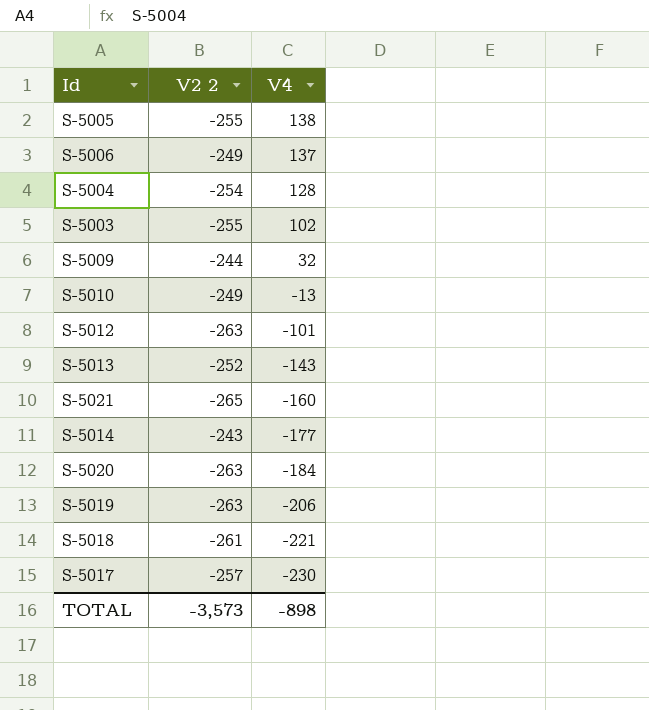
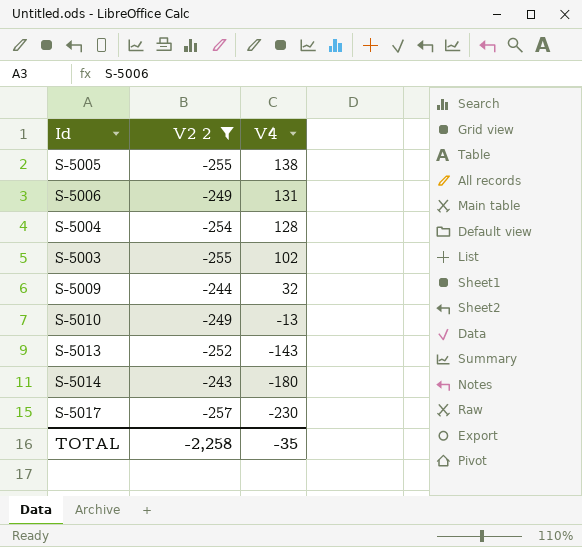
filter: none -> V2 2 >= -257
S-5006 | V4: 137 -> 131
S-5014 | V4: -177 -> -180
TOTAL | V2 2: -3,573 -> -2,258
TOTAL | V4: -898 -> -35

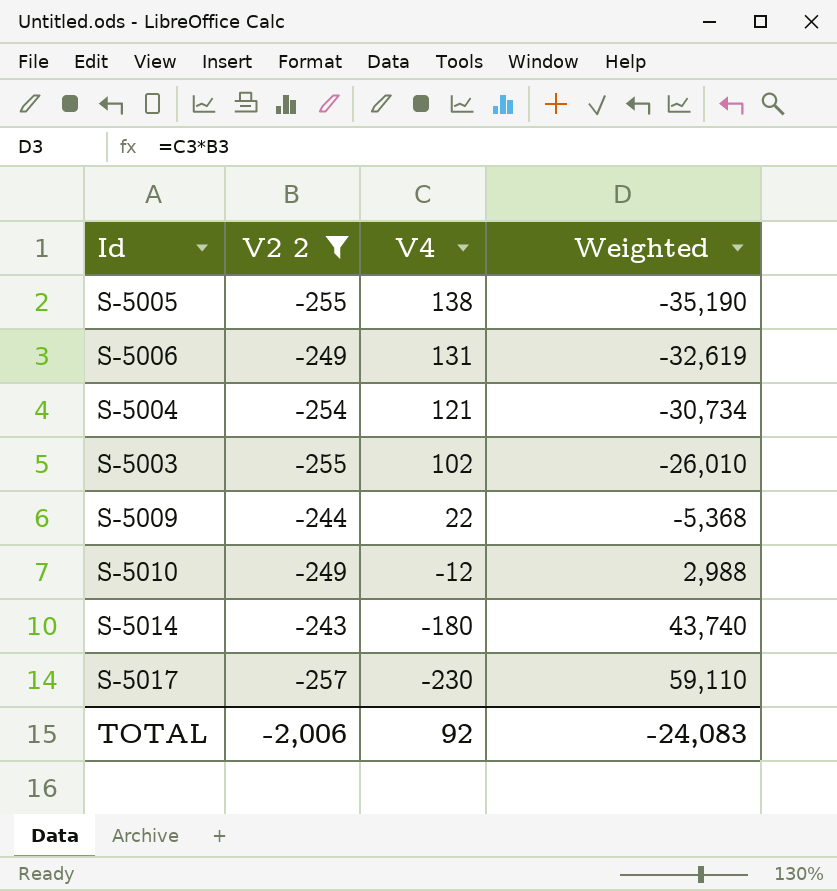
column Weighted | formula: none -> [V2 2] * [V4]
row S-5013: -252 | -143 -> none
S-5004 | V4: 128 -> 121
S-5009 | V4: 32 -> 22
S-5010 | V4: -13 -> -12
TOTAL | V2 2: -2,258 -> -2,006
TOTAL | V4: -35 -> 92

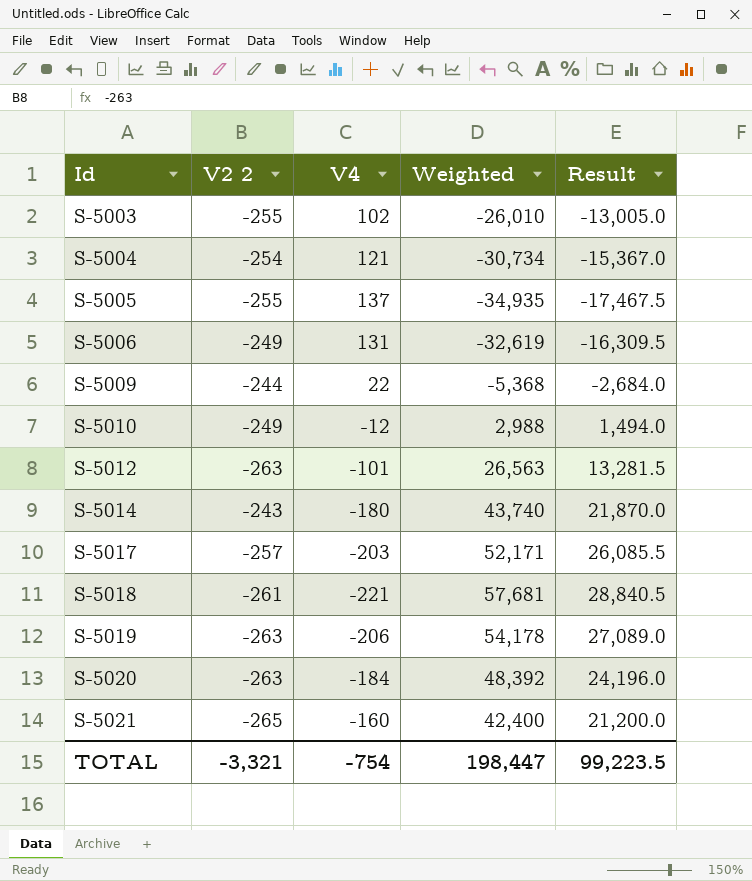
filter: V2 2 >= -257 -> none
row order: V4 descending -> Id ascending
column Result | formula: none -> [Weighted] * 0.5
S-5005 | V4: 138 -> 137
S-5005 | Weighted: -35,190 -> -34,935
S-5017 | V4: -230 -> -203
S-5017 | Weighted: 59,110 -> 52,171
TOTAL | V2 2: -2,006 -> -3,321
TOTAL | V4: 92 -> -754
TOTAL | Weighted: -24,083 -> 198,447

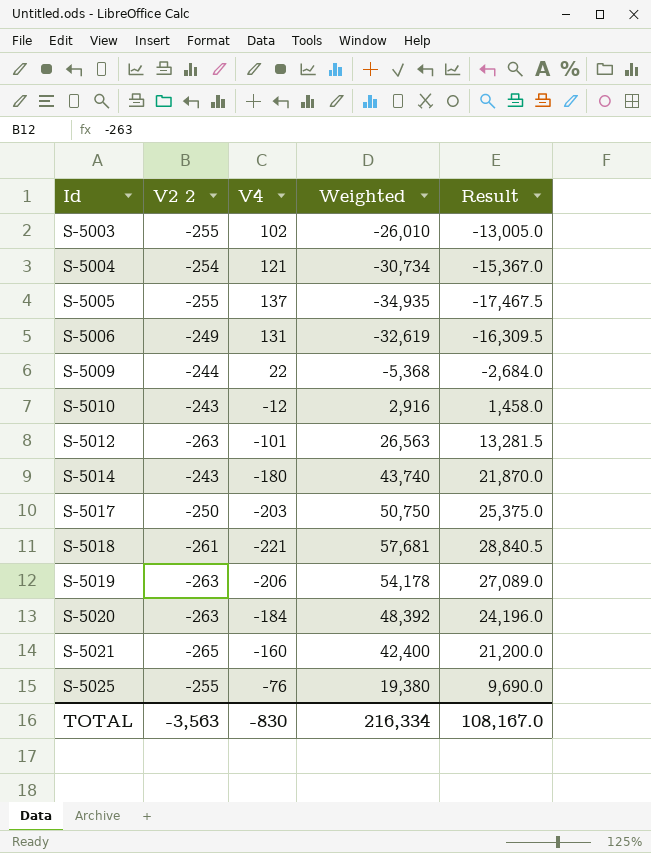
S-5010 | V2 2: -249 -> -243
S-5010 | Weighted: 2,988 -> 2,916
S-5010 | Result: 1,494.0 -> 1,458.0
S-5017 | V2 2: -257 -> -250
S-5017 | Weighted: 52,171 -> 50,750
S-5017 | Result: 26,085.5 -> 25,375.0
row S-5025: none -> -255 | -76 | 19,380 | 9,690.0
TOTAL | V2 2: -3,321 -> -3,563
TOTAL | V4: -754 -> -830
TOTAL | Weighted: 198,447 -> 216,334
TOTAL | Result: 99,223.5 -> 108,167.0

